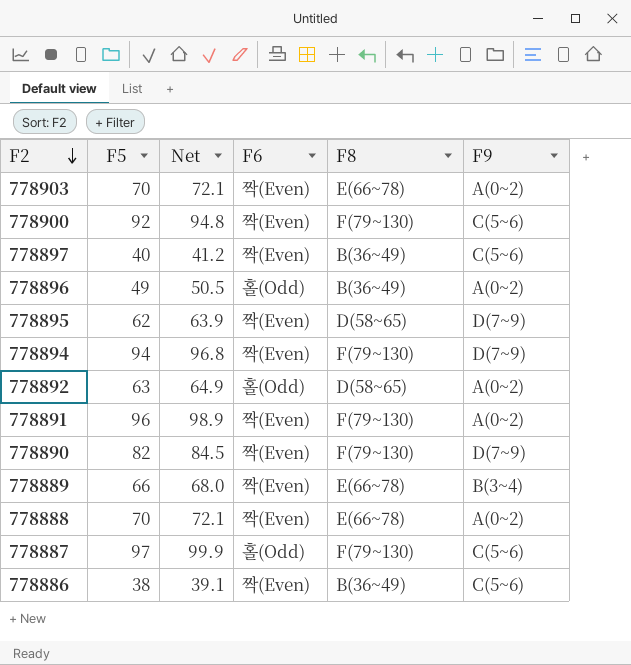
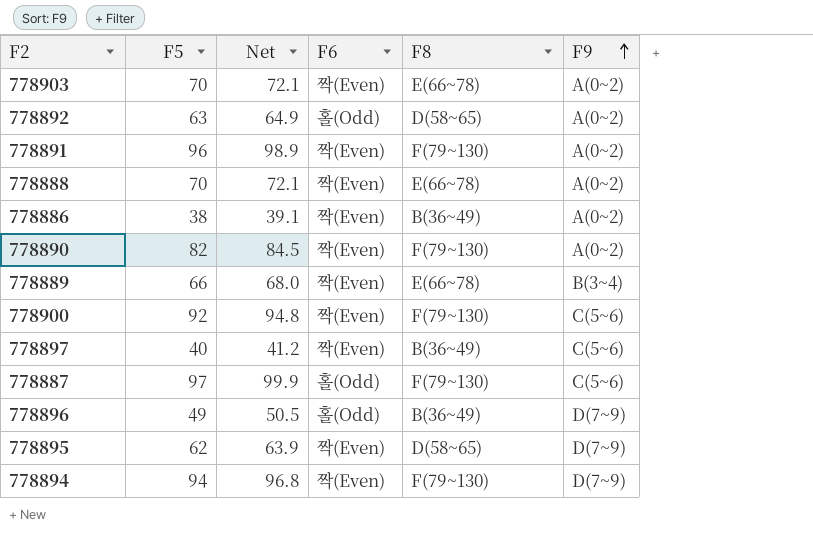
row order: F2 descending -> F9 ascending
778886 | F9: C(5~6) -> A(0~2)
778890 | F9: D(7~9) -> A(0~2)
778896 | F9: A(0~2) -> D(7~9)

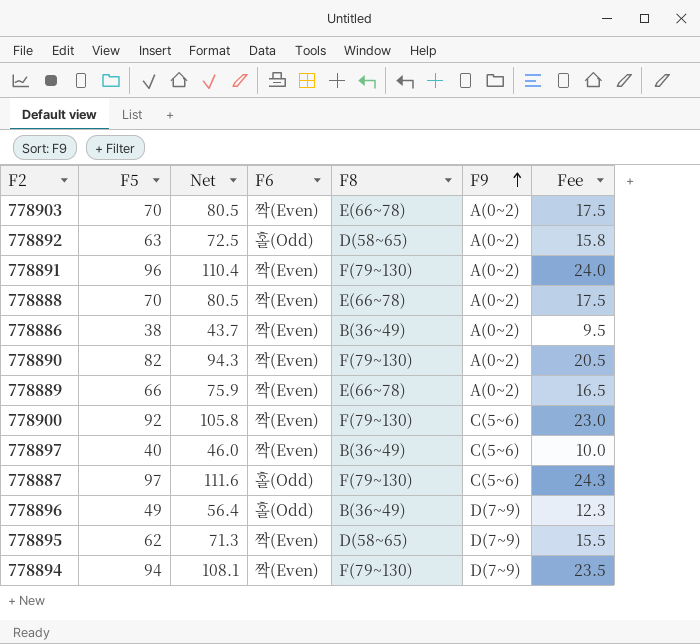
column Net | formula: [F5] * 1.03 -> [F5] * 1.15
column Fee | formula: none -> [F5] * 0.25
778889 | F9: B(3~4) -> A(0~2)

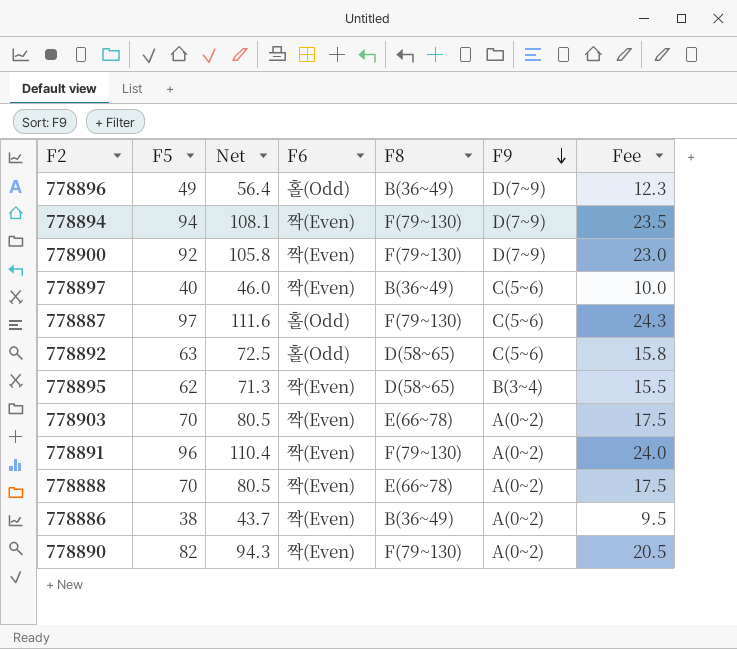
row order: F9 ascending -> F9 descending
row 778889: 66 | 75.9 | 짝(Even) | E(66~78) | A(0~2) | 16.5 -> none
778900 | F9: C(5~6) -> D(7~9)
778892 | F9: A(0~2) -> C(5~6)
778895 | F9: D(7~9) -> B(3~4)

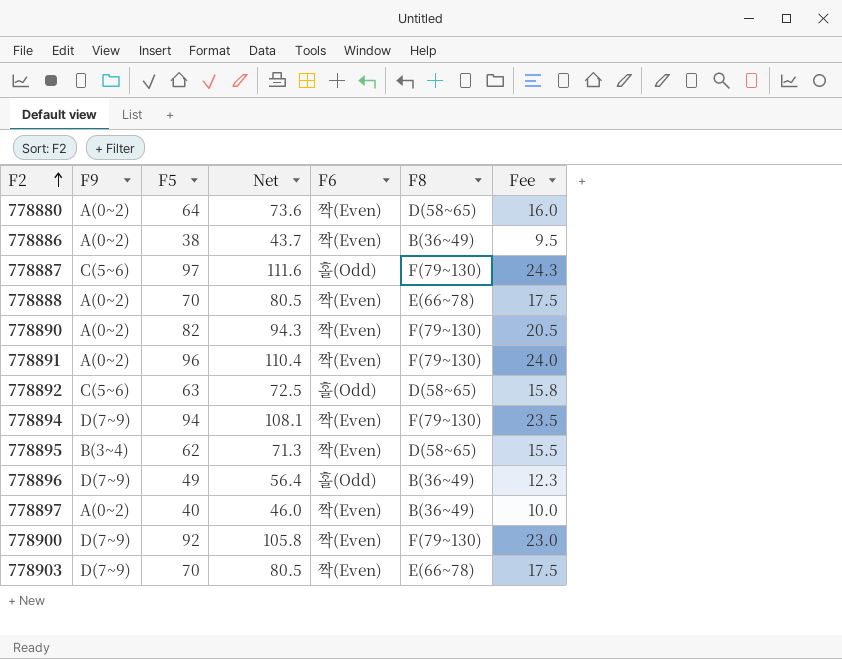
row order: F9 descending -> F2 ascending
column F9 | position: 6 -> 2
row 778880: none -> A(0~2) | 64 | 73.6 | 짝(Even) | D(58~65) | 16.0
778897 | F9: C(5~6) -> A(0~2)
778903 | F9: A(0~2) -> D(7~9)

